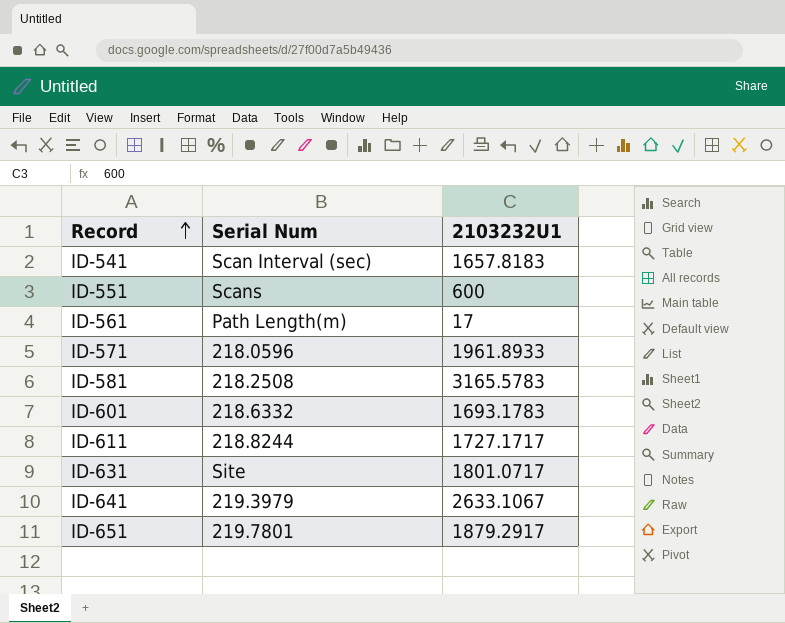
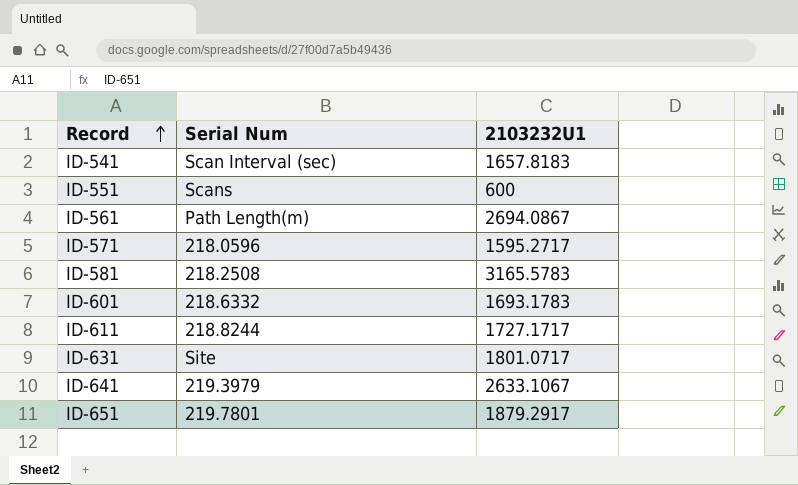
ID-561 | 2103232U1: 17 -> 2694.0867
ID-571 | 2103232U1: 1961.8933 -> 1595.2717

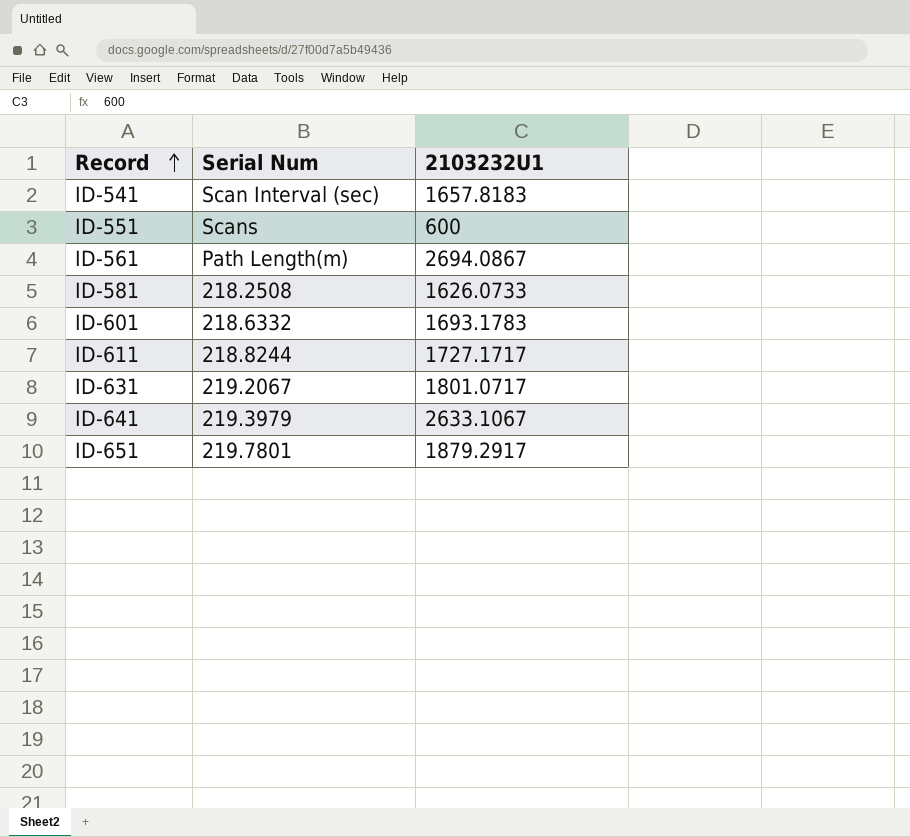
row ID-571: 218.0596 | 1595.2717 -> none
ID-581 | 2103232U1: 3165.5783 -> 1626.0733
ID-631 | Serial Num: Site -> 219.2067

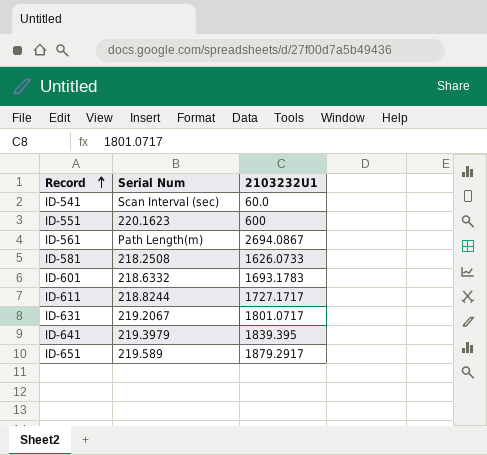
ID-541 | 2103232U1: 1657.8183 -> 60.0
ID-551 | Serial Num: Scans -> 220.1623
ID-641 | 2103232U1: 2633.1067 -> 1839.395
ID-651 | Serial Num: 219.7801 -> 219.589

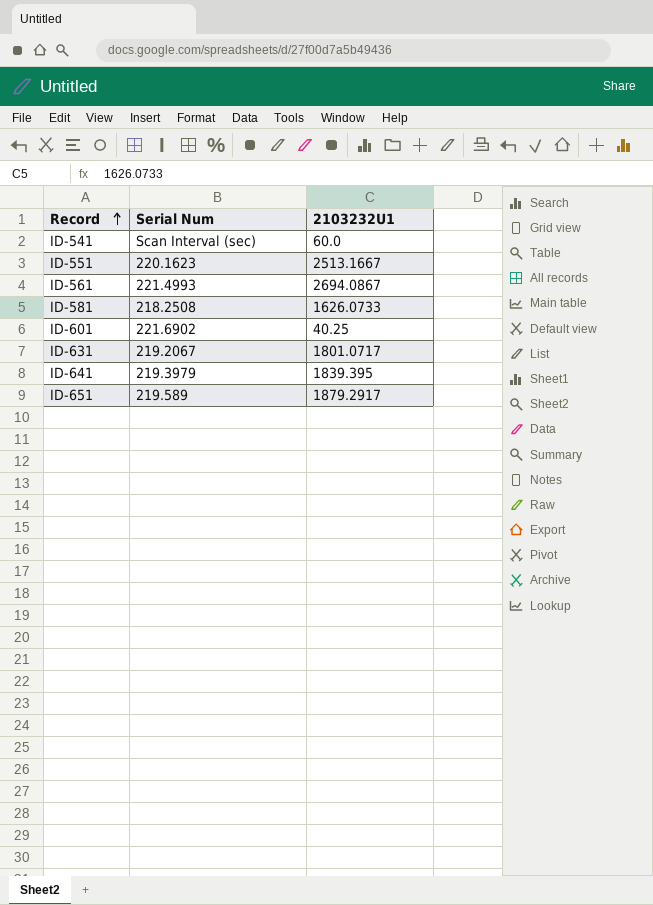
row ID-611: 218.8244 | 1727.1717 -> none
ID-551 | 2103232U1: 600 -> 2513.1667
ID-561 | Serial Num: Path Length(m) -> 221.4993
ID-601 | Serial Num: 218.6332 -> 221.6902
ID-601 | 2103232U1: 1693.1783 -> 40.25

